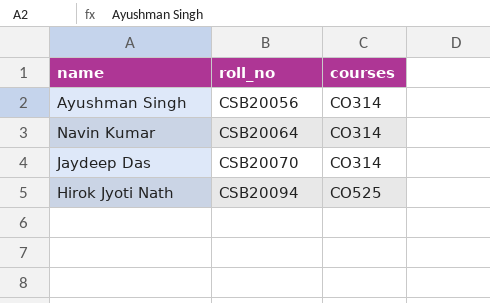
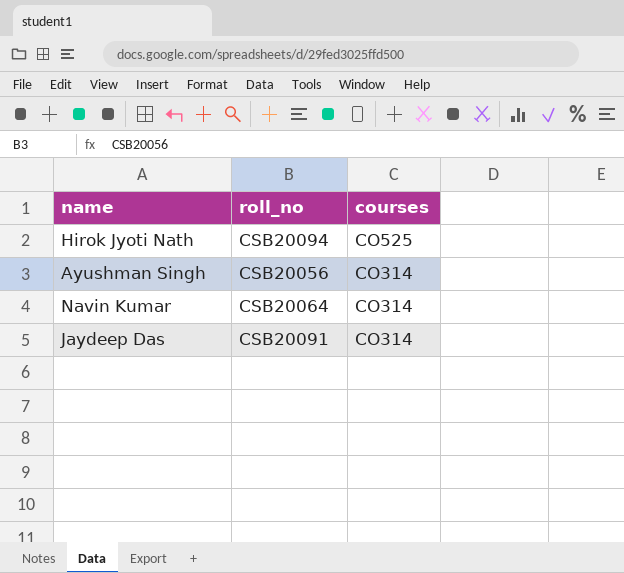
row order: roll_no ascending -> courses descending
Jaydeep Das | roll_no: CSB20070 -> CSB20091

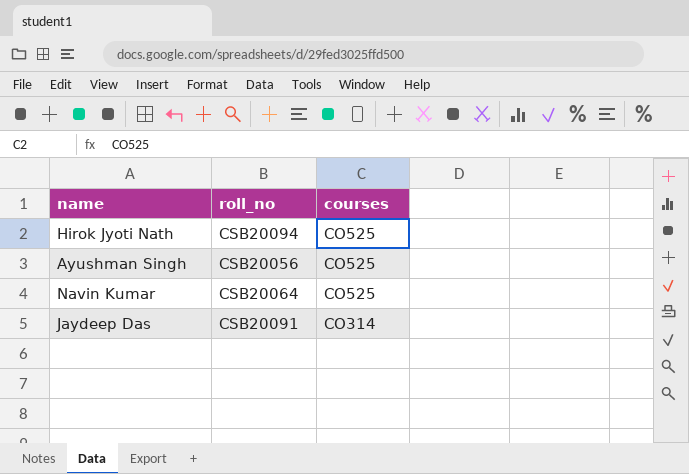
Ayushman Singh | courses: CO314 -> CO525
Navin Kumar | courses: CO314 -> CO525

